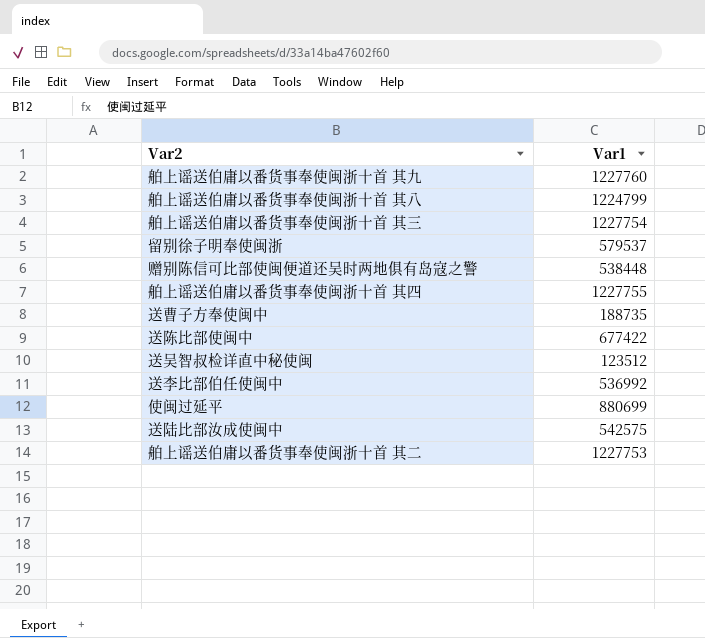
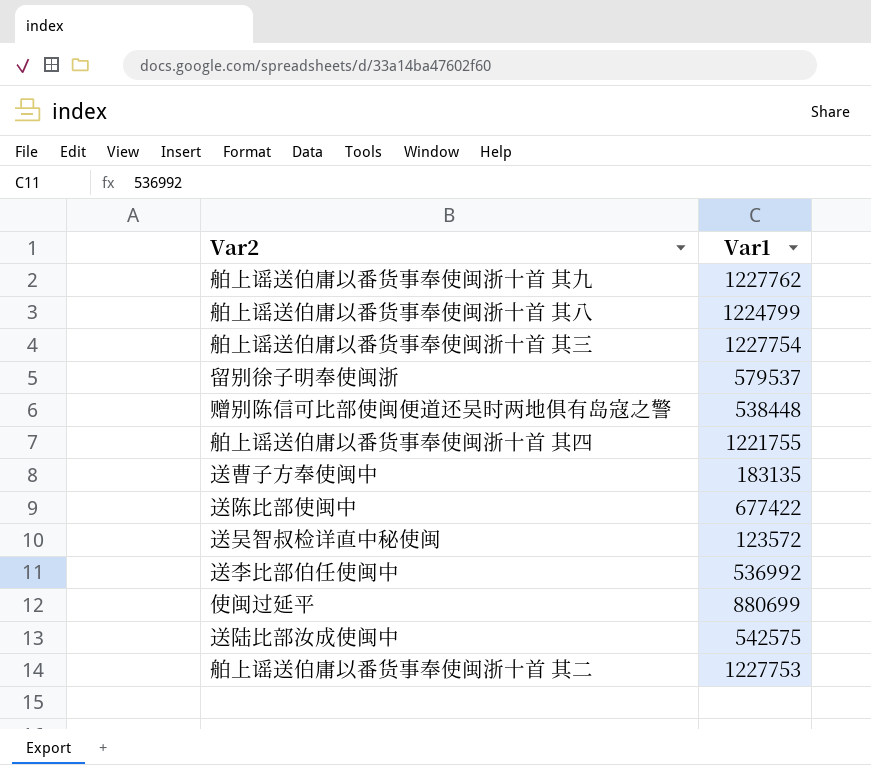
舶上谣送伯庸以番货事奉使闽浙十首 其九 | Var1: 1227760 -> 1227762
舶上谣送伯庸以番货事奉使闽浙十首 其四 | Var1: 1227755 -> 1221755
送曹子方奉使闽中 | Var1: 188735 -> 183135
送吴智叔检详直中秘使闽 | Var1: 123512 -> 123572

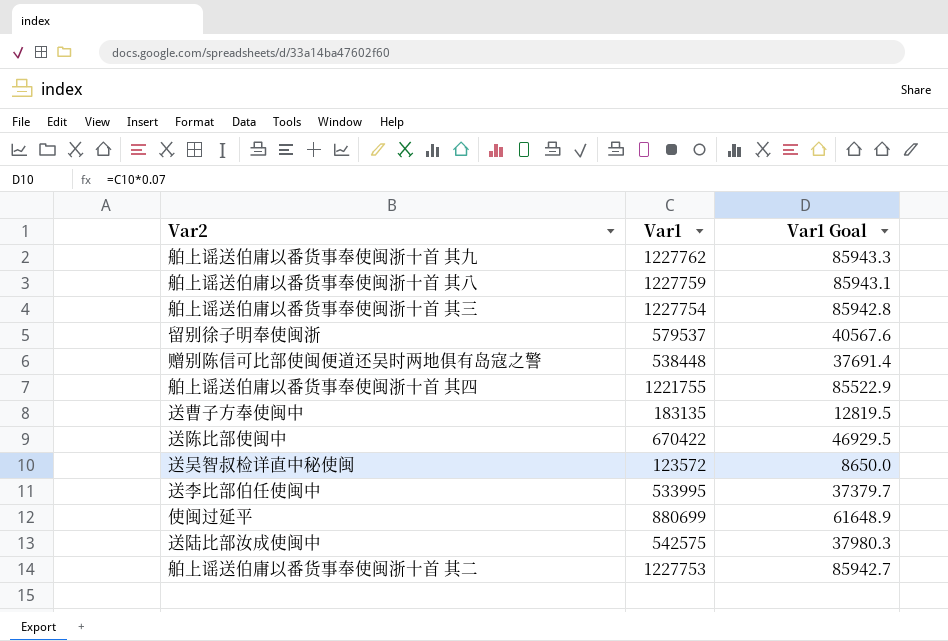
column Var1 Goal | formula: none -> [Var1] * 0.07
舶上谣送伯庸以番货事奉使闽浙十首 其八 | Var1: 1224799 -> 1227759
送陈比部使闽中 | Var1: 677422 -> 670422
送李比部伯任使闽中 | Var1: 536992 -> 533995

